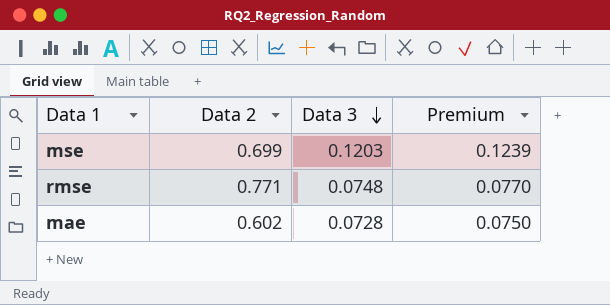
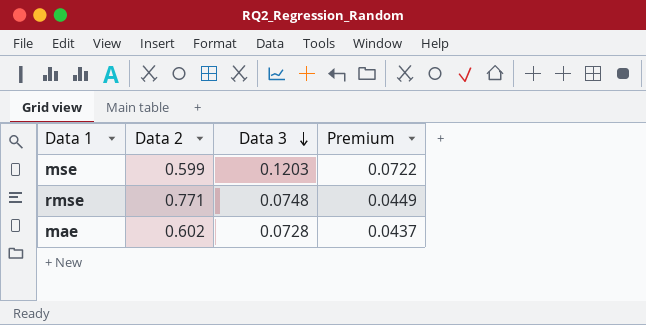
column Premium | formula: [Data 3] * 1.03 -> [Data 3] * 0.6
mse | Data 2: 0.699 -> 0.599

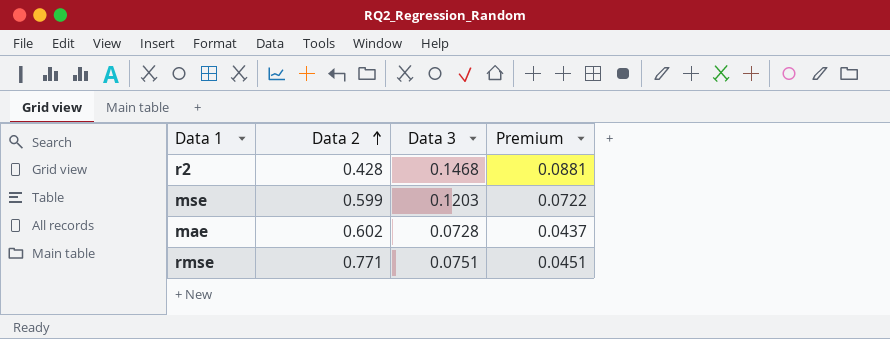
row order: Data 3 descending -> Data 2 ascending
row r2: none -> 0.428 | 0.1468 | 0.0881
rmse | Data 3: 0.0748 -> 0.0751
rmse | Premium: 0.0449 -> 0.0451

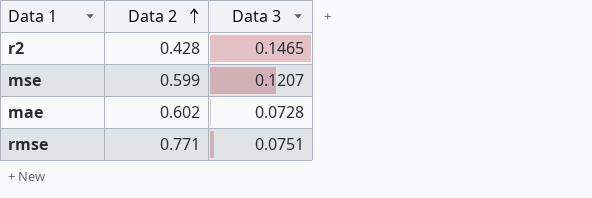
column Premium | formula: [Data 3] * 0.6 -> none
r2 | Data 3: 0.1468 -> 0.1465
mse | Data 3: 0.1203 -> 0.1207

